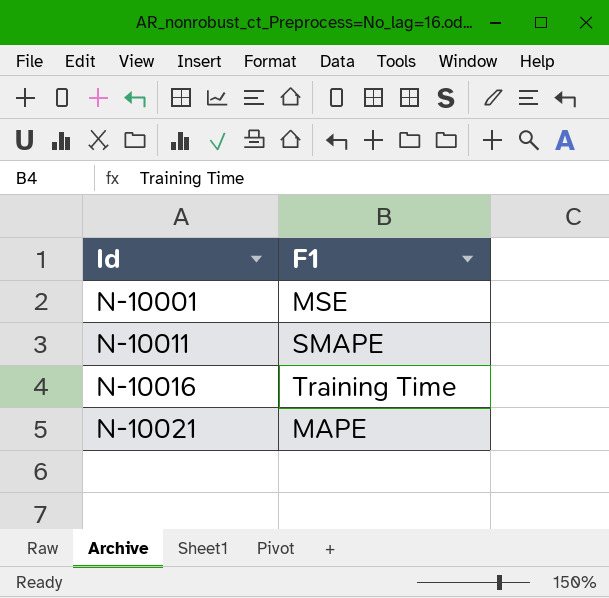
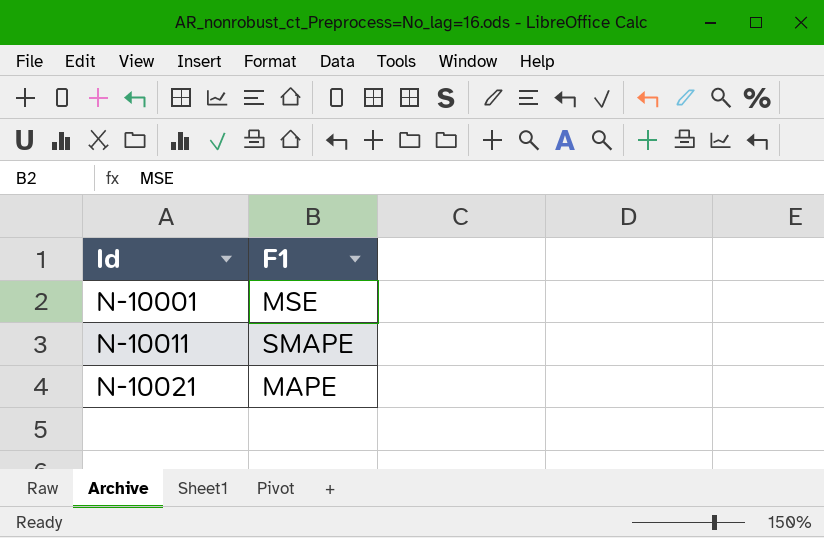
row N-10016: Training Time -> none

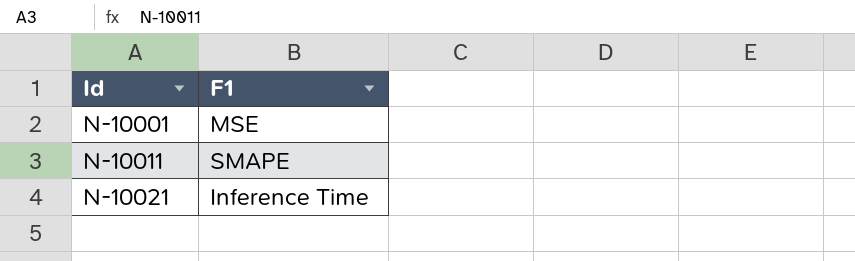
N-10021 | F1: MAPE -> Inference Time

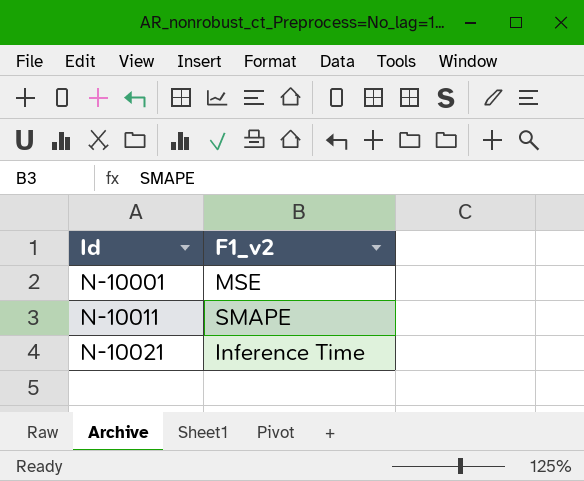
column name: F1 -> F1_v2

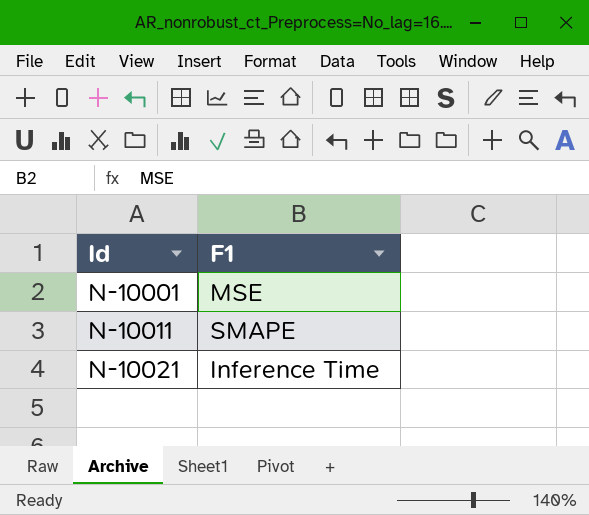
column name: F1_v2 -> F1

